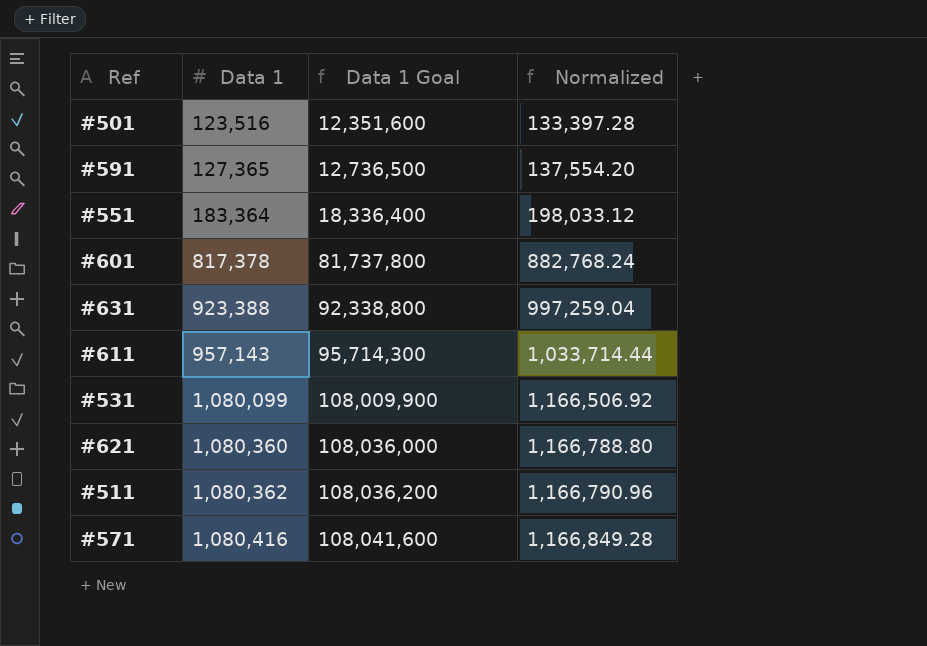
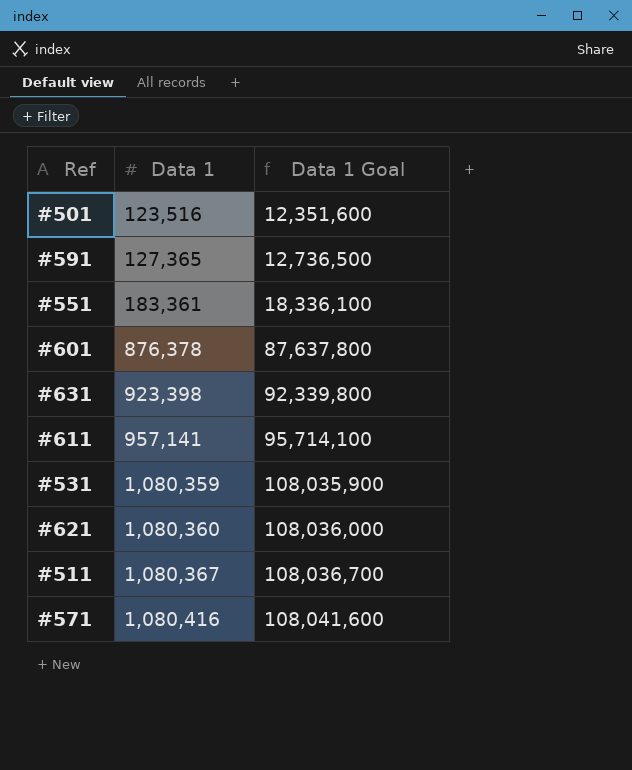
column Normalized | formula: [Data 1] * 1.08 -> none
#551 | Data 1: 183,364 -> 183,361
#551 | Data 1 Goal: 18,336,400 -> 18,336,100
#601 | Data 1: 817,378 -> 876,378
#601 | Data 1 Goal: 81,737,800 -> 87,637,800
#631 | Data 1: 923,388 -> 923,398
#631 | Data 1 Goal: 92,338,800 -> 92,339,800
#611 | Data 1: 957,143 -> 957,141
#611 | Data 1 Goal: 95,714,300 -> 95,714,100
#531 | Data 1: 1,080,099 -> 1,080,359
#531 | Data 1 Goal: 108,009,900 -> 108,035,900
#511 | Data 1: 1,080,362 -> 1,080,367
#511 | Data 1 Goal: 108,036,200 -> 108,036,700

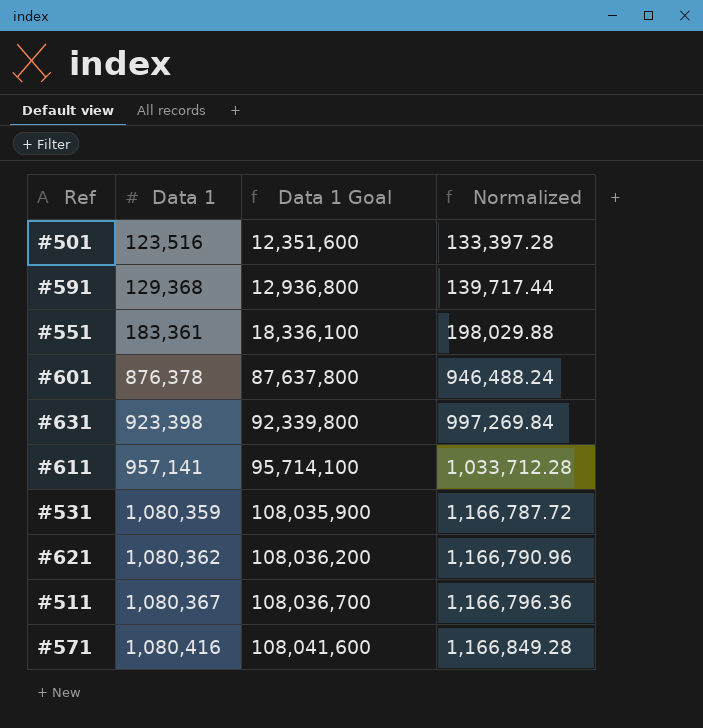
column Normalized | formula: none -> [Data 1] * 1.08
#591 | Data 1: 127,365 -> 129,368
#591 | Data 1 Goal: 12,736,500 -> 12,936,800
#621 | Data 1: 1,080,360 -> 1,080,362
#621 | Data 1 Goal: 108,036,000 -> 108,036,200

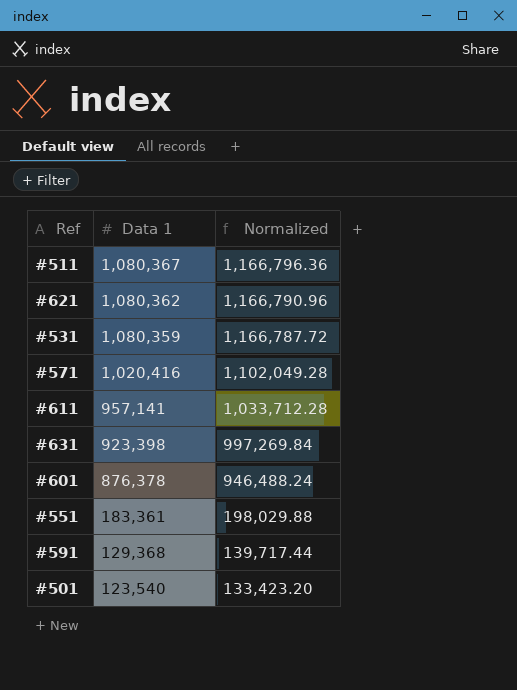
row order: Data 1 ascending -> Data 1 descending
column Data 1 Goal | formula: [Data 1] * 100 -> none
#571 | Data 1: 1,080,416 -> 1,020,416
#571 | Normalized: 1,166,849.28 -> 1,102,049.28
#501 | Data 1: 123,516 -> 123,540
#501 | Normalized: 133,397.28 -> 133,423.20

